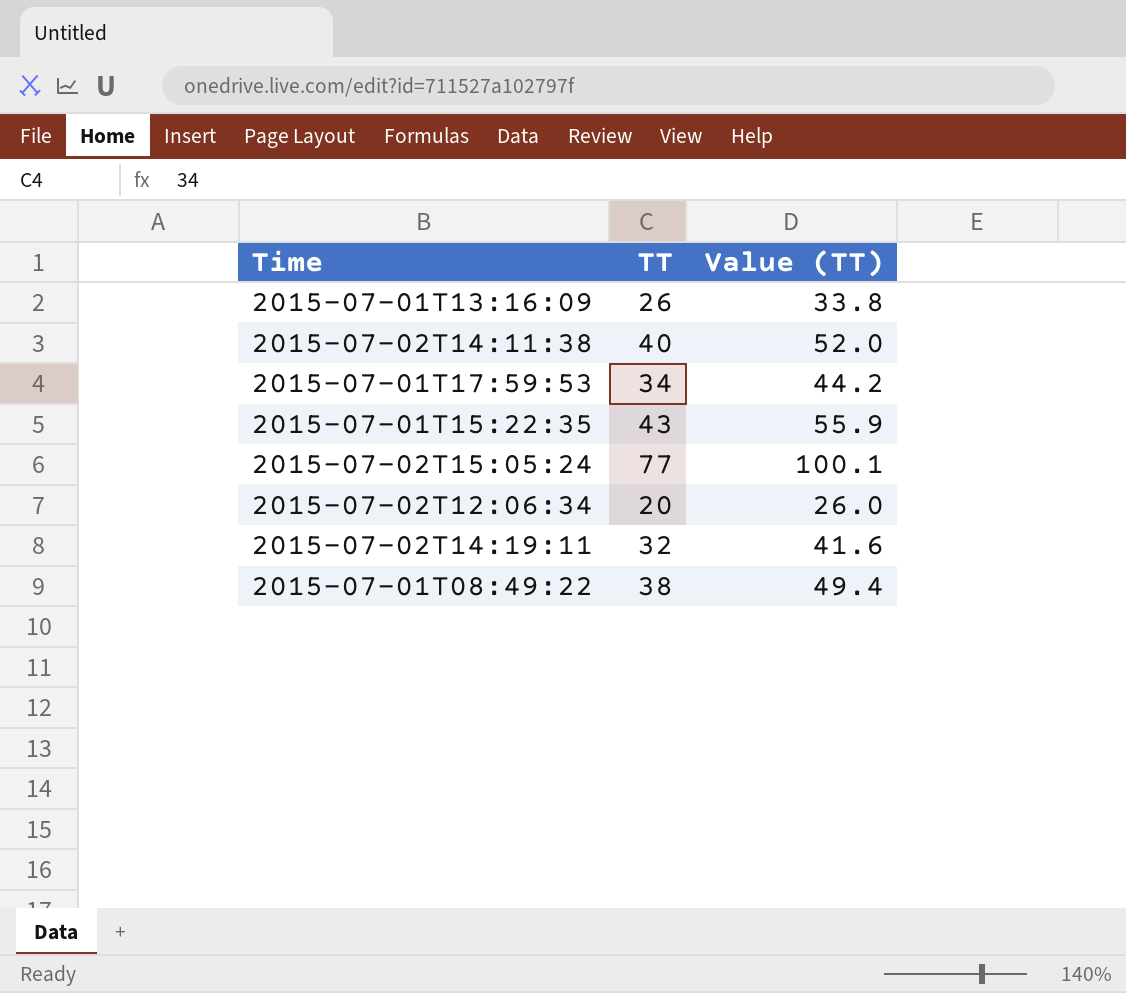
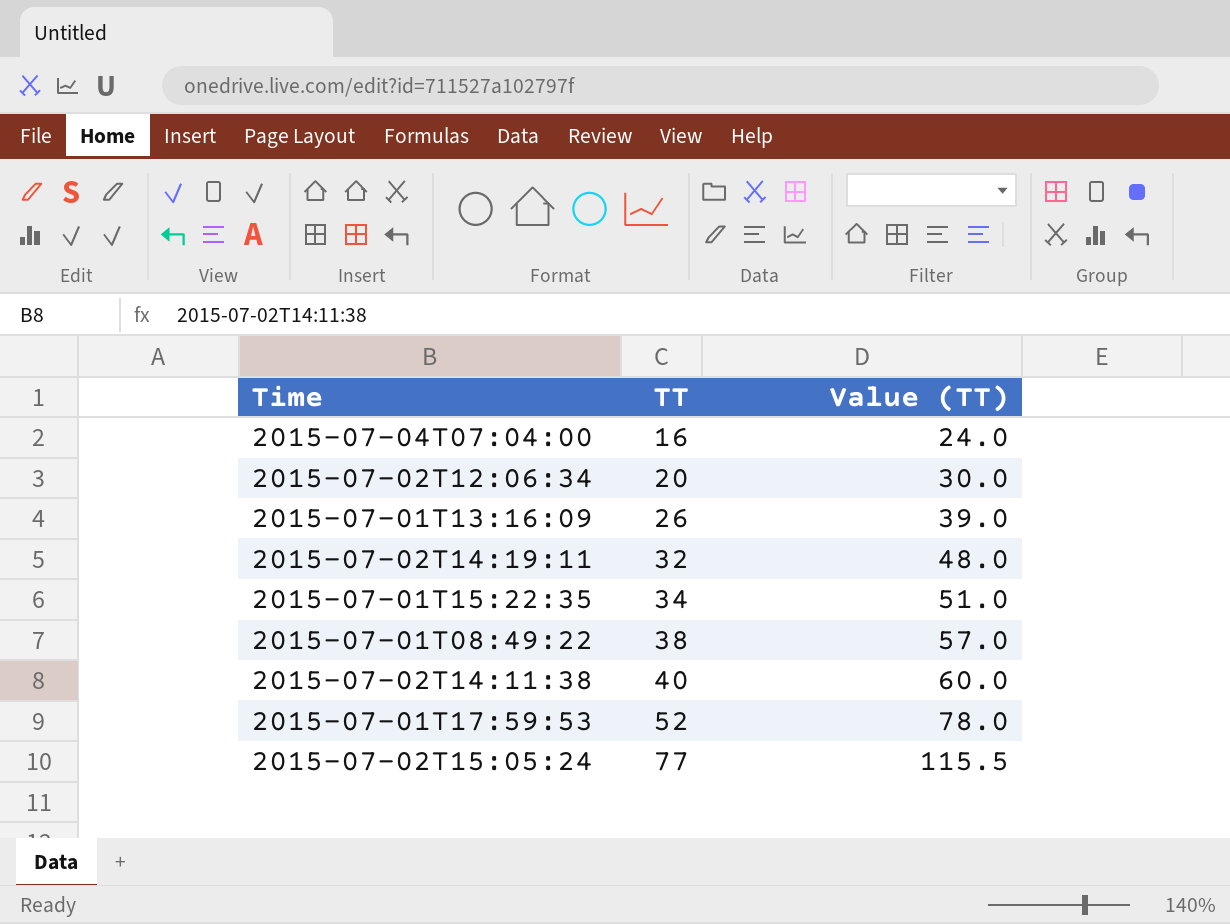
row order: none -> TT ascending
column Value (TT) | formula: [TT] * 1.3 -> [TT] * 1.5
row 2015-07-04T07:04:00: none -> 16 | 24.0
2015-07-01T15:22:35 | TT: 43 -> 34
2015-07-01T17:59:53 | TT: 34 -> 52

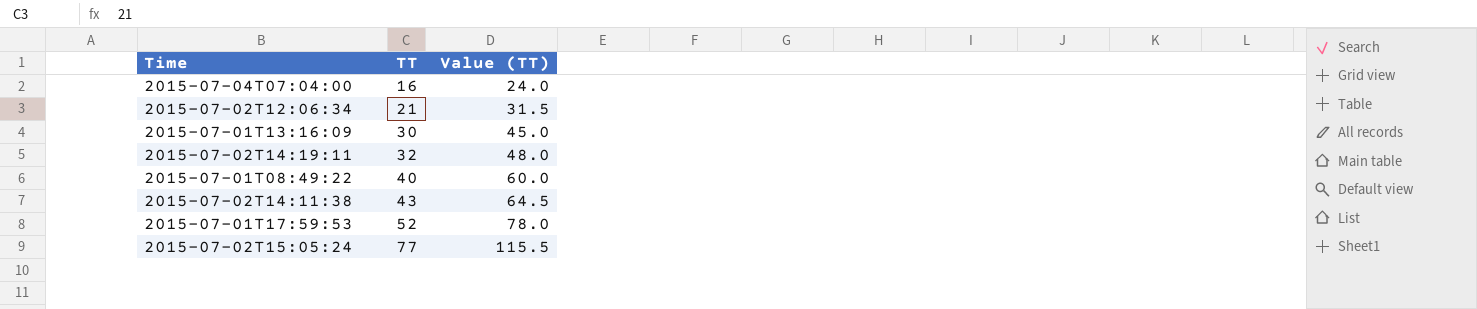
row 2015-07-01T15:22:35: 34 | 51.0 -> none
2015-07-02T12:06:34 | TT: 20 -> 21
2015-07-02T12:06:34 | Value (TT): 30.0 -> 31.5
2015-07-01T13:16:09 | TT: 26 -> 30
2015-07-01T13:16:09 | Value (TT): 39.0 -> 45.0
2015-07-01T08:49:22 | TT: 38 -> 40
2015-07-01T08:49:22 | Value (TT): 57.0 -> 60.0
2015-07-02T14:11:38 | TT: 40 -> 43
2015-07-02T14:11:38 | Value (TT): 60.0 -> 64.5

